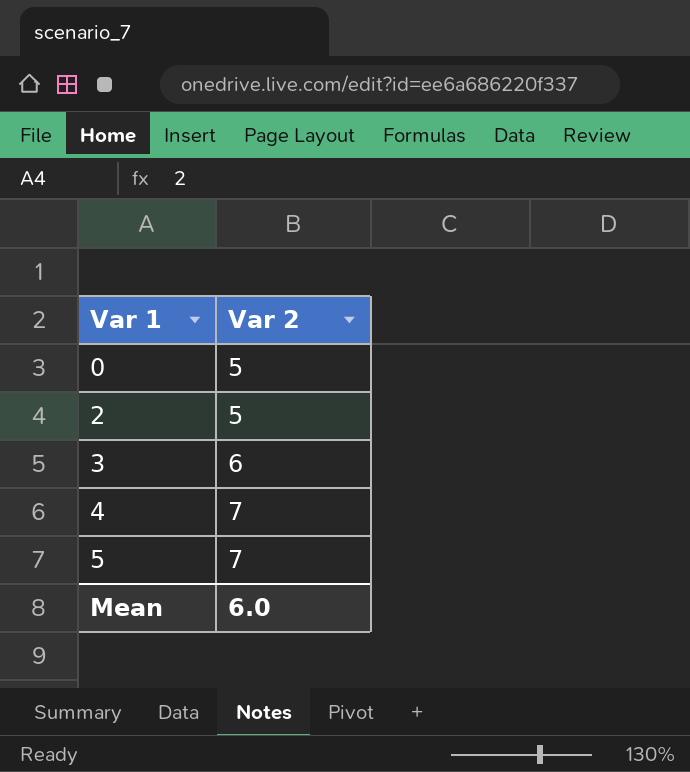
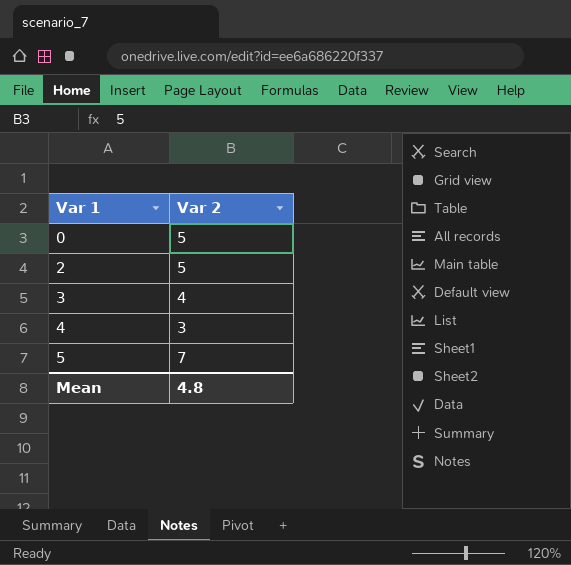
3 | Var 2: 6 -> 4
4 | Var 2: 7 -> 3
Mean | Var 2: 6.0 -> 4.8

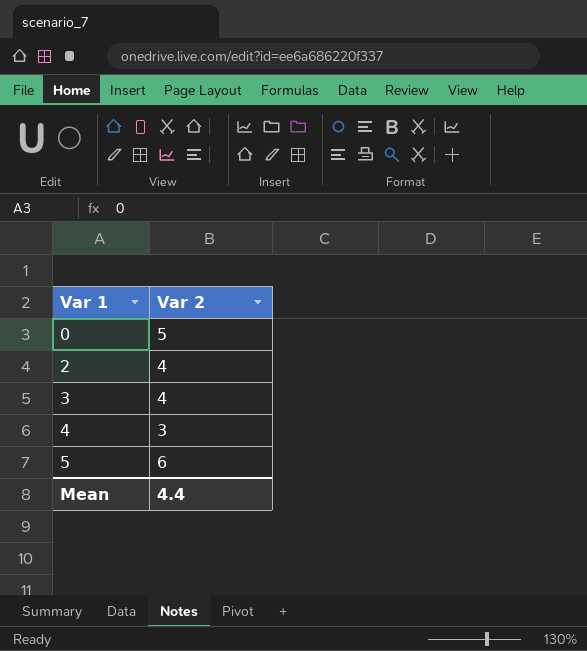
2 | Var 2: 5 -> 4
5 | Var 2: 7 -> 6
Mean | Var 2: 4.8 -> 4.4

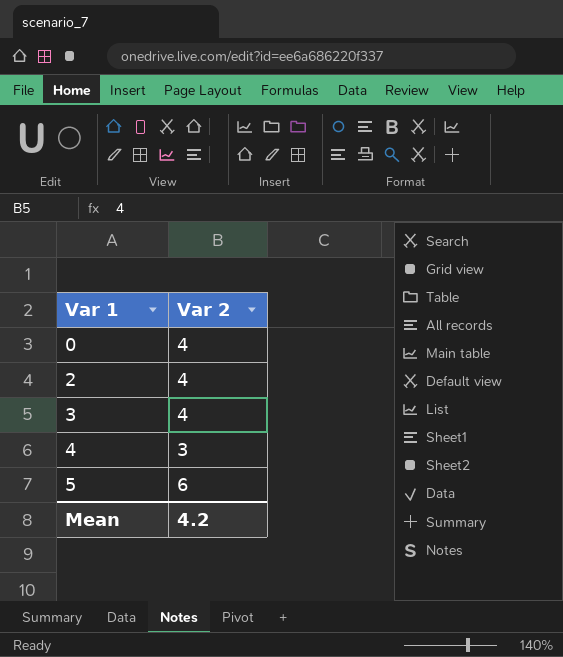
0 | Var 2: 5 -> 4
Mean | Var 2: 4.4 -> 4.2

